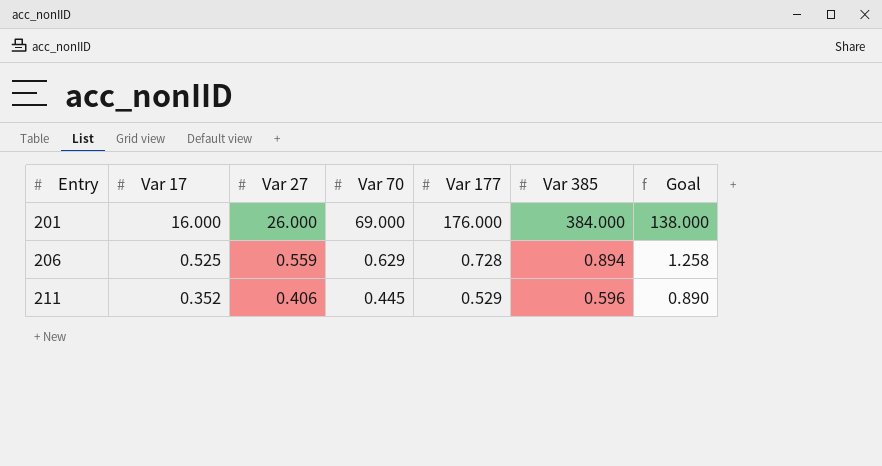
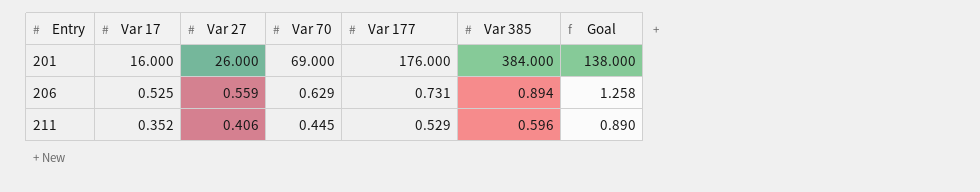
206 | Var 177: 0.728 -> 0.731

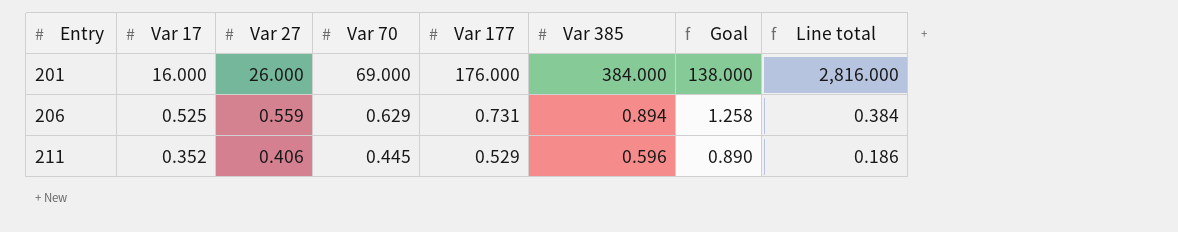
column Line total | formula: none -> [Var 17] * [Var 177]

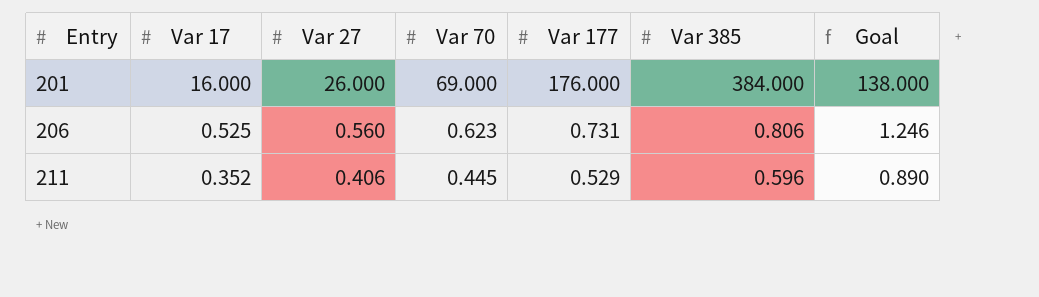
column Line total | formula: [Var 17] * [Var 177] -> none
206 | Var 27: 0.559 -> 0.560
206 | Var 70: 0.629 -> 0.623
206 | Var 385: 0.894 -> 0.806
206 | Goal: 1.258 -> 1.246

